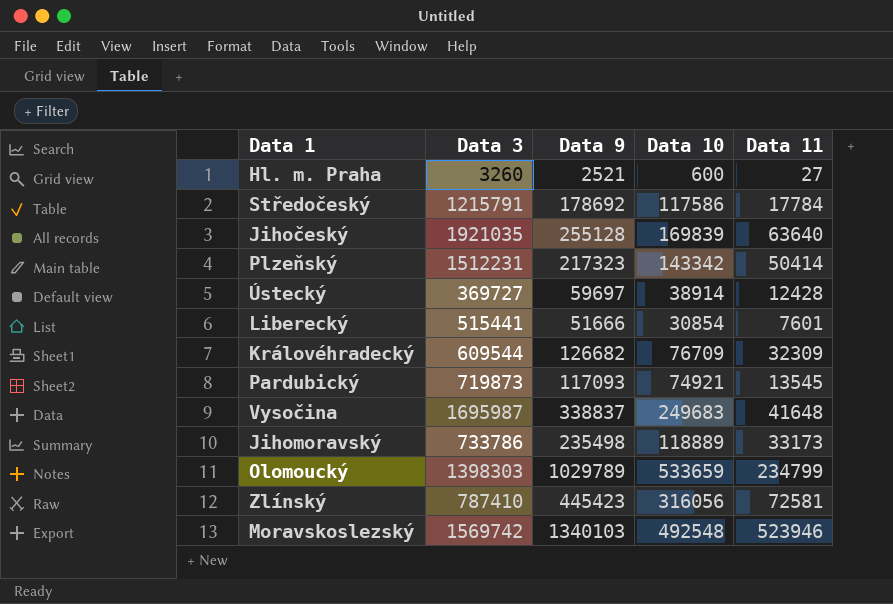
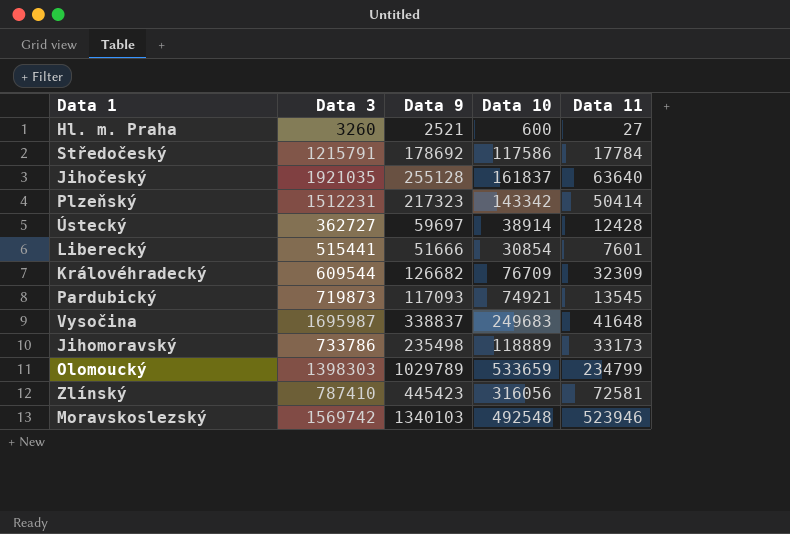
Jihočeský | Data 10: 169839 -> 161837
Ústecký | Data 3: 369727 -> 362727

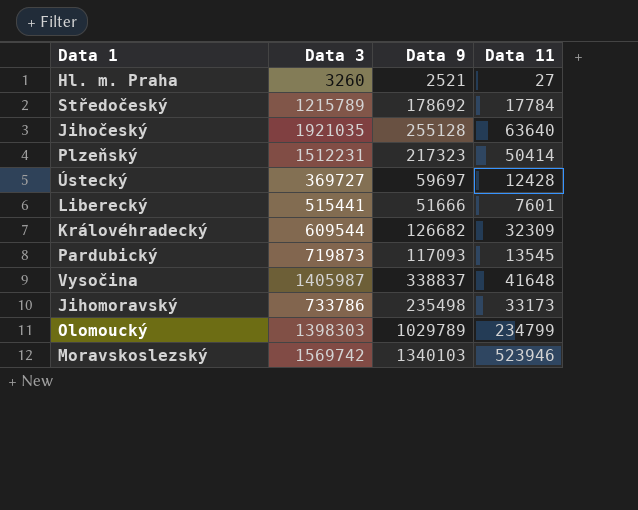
column Data 10 | position: 4 -> none
row Zlínský: 787410 | 445423 | 316056 | 72581 -> none
Středočeský | Data 3: 1215791 -> 1215789
Ústecký | Data 3: 362727 -> 369727
Vysočina | Data 3: 1695987 -> 1405987

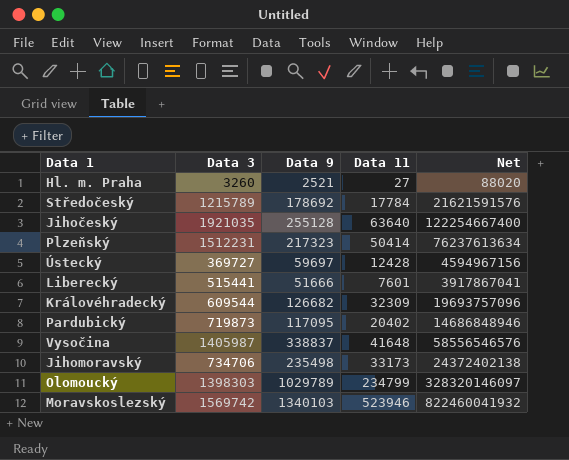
column Net | formula: none -> [Data 3] * [Data 11]
Pardubický | Data 9: 117093 -> 117095
Pardubický | Data 11: 13545 -> 20402
Jihomoravský | Data 3: 733786 -> 734706

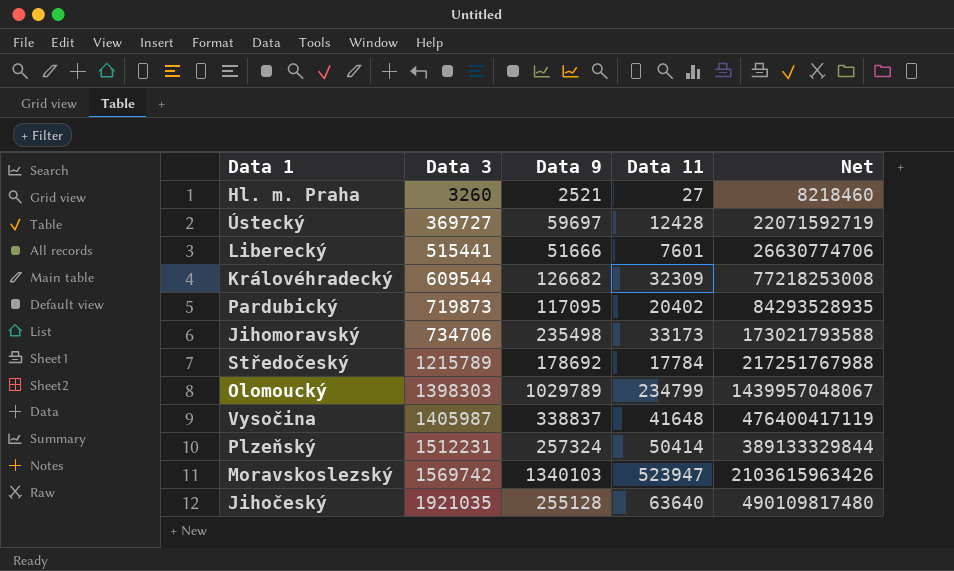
row order: none -> Data 3 ascending
column Net | formula: [Data 3] * [Data 11] -> [Data 3] * [Data 9]
Plzeňský | Data 9: 217323 -> 257324
Moravskoslezský | Data 11: 523946 -> 523947

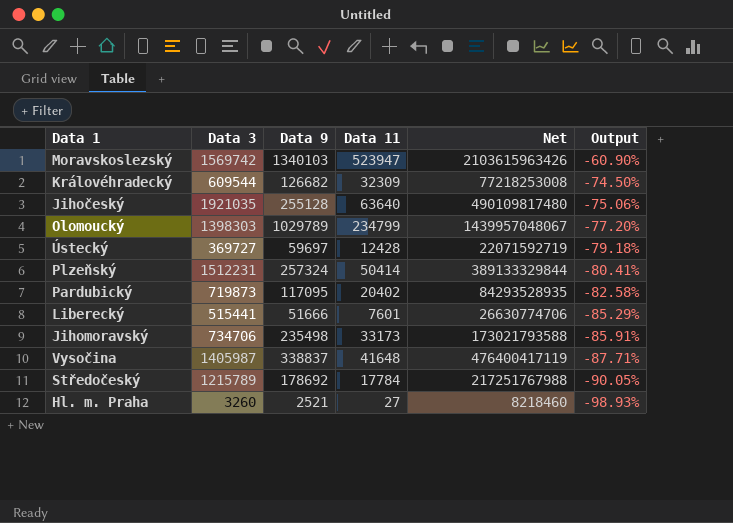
row order: Data 3 ascending -> Output descending
column Output | formula: none -> ([Data 11] - [Data 9]) / [Data 9]

